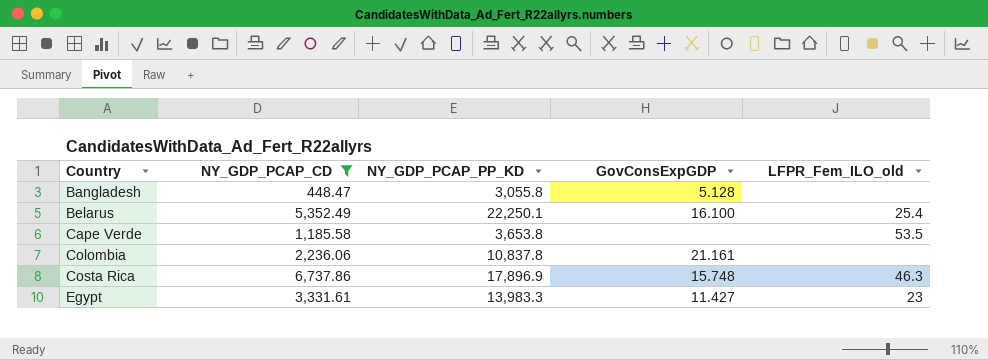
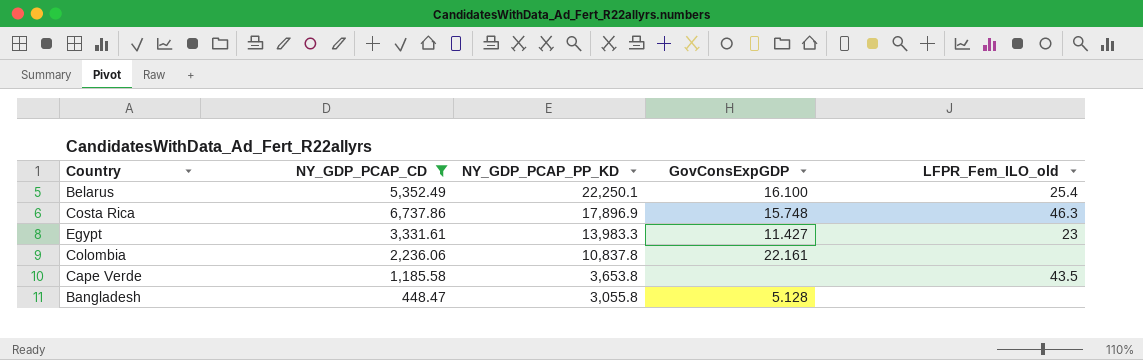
row order: Country ascending -> NY_GDP_PCAP_PP_KD descending
Colombia | GovConsExpGDP: 21.161 -> 22.161
Cape Verde | LFPR_Fem_ILO_old: 53.5 -> 43.5

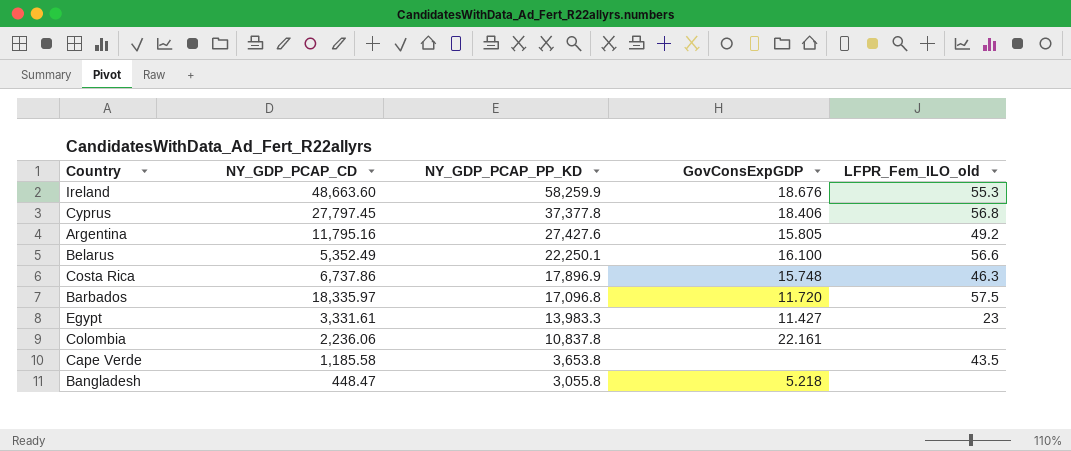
filter: NY_GDP_PCAP_CD <= 6,737.86 -> none
Belarus | LFPR_Fem_ILO_old: 25.4 -> 56.6
Bangladesh | GovConsExpGDP: 5.128 -> 5.218

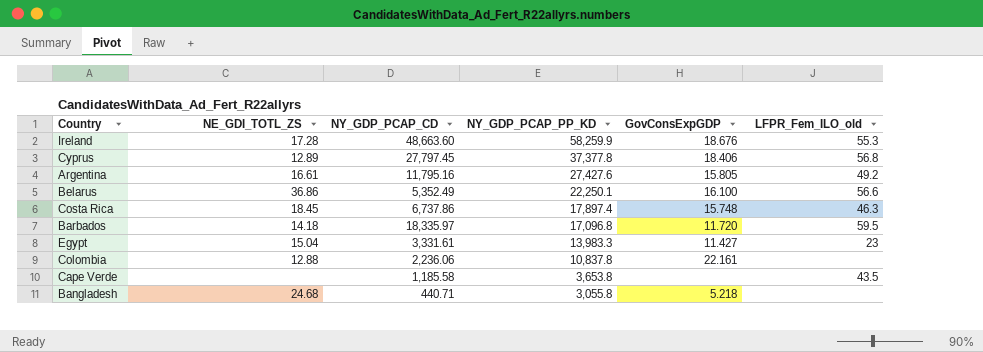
column NE_GDI_TOTL_ZS | position: none -> 2
Costa Rica | NY_GDP_PCAP_PP_KD: 17,896.9 -> 17,897.4
Barbados | LFPR_Fem_ILO_old: 57.5 -> 59.5
Bangladesh | NY_GDP_PCAP_CD: 448.47 -> 440.71

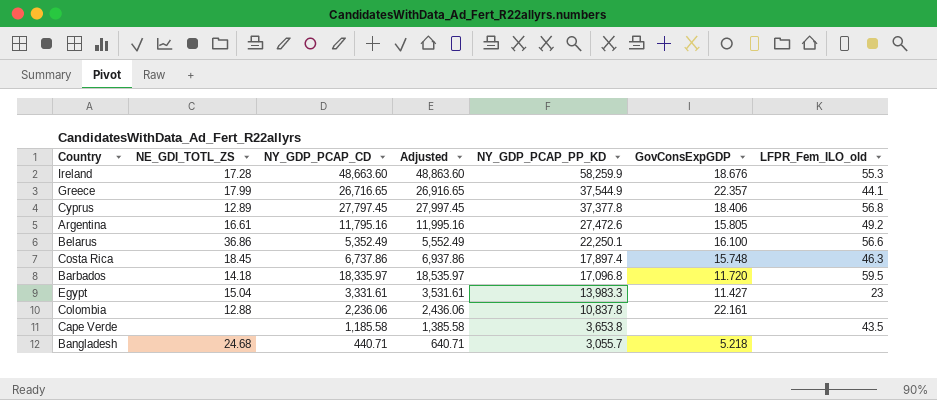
column Adjusted | formula: none -> [NY_GDP_PCAP_CD] + 200
row Greece: none -> 17.99 | 26,716.65 | 26,916.65 | 37,544.9 | 22.357 | 44.1
Argentina | NY_GDP_PCAP_PP_KD: 27,427.6 -> 27,472.6
Bangladesh | NY_GDP_PCAP_PP_KD: 3,055.8 -> 3,055.7

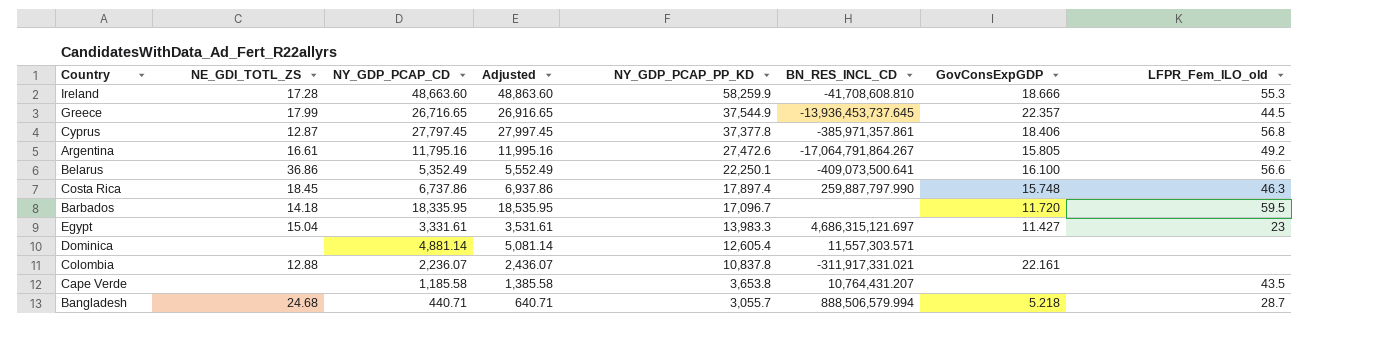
column BN_RES_INCL_CD | position: none -> 6
Ireland | GovConsExpGDP: 18.676 -> 18.666
Greece | LFPR_Fem_ILO_old: 44.1 -> 44.5
Cyprus | NE_GDI_TOTL_ZS: 12.89 -> 12.87
Barbados | NY_GDP_PCAP_CD: 18,335.97 -> 18,335.95
Barbados | Adjusted: 18,535.97 -> 18,535.95
Barbados | NY_GDP_PCAP_PP_KD: 17,096.8 -> 17,096.7
row Dominica: none -> none | 4,881.14 | 5,081.14 | 12,605.4 | 11,557,303.571 | none | none
Colombia | NY_GDP_PCAP_CD: 2,236.06 -> 2,236.07
Colombia | Adjusted: 2,436.06 -> 2,436.07
Bangladesh | LFPR_Fem_ILO_old: none -> 28.7

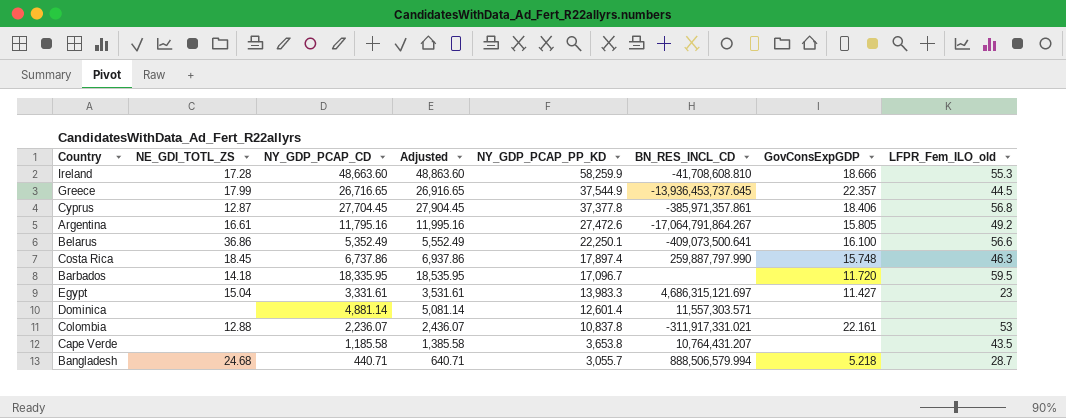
Cyprus | NY_GDP_PCAP_CD: 27,797.45 -> 27,704.45
Cyprus | Adjusted: 27,997.45 -> 27,904.45
Dominica | NY_GDP_PCAP_PP_KD: 12,605.4 -> 12,601.4
Colombia | LFPR_Fem_ILO_old: none -> 53

